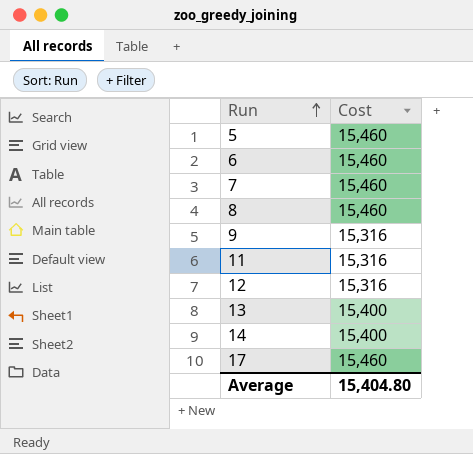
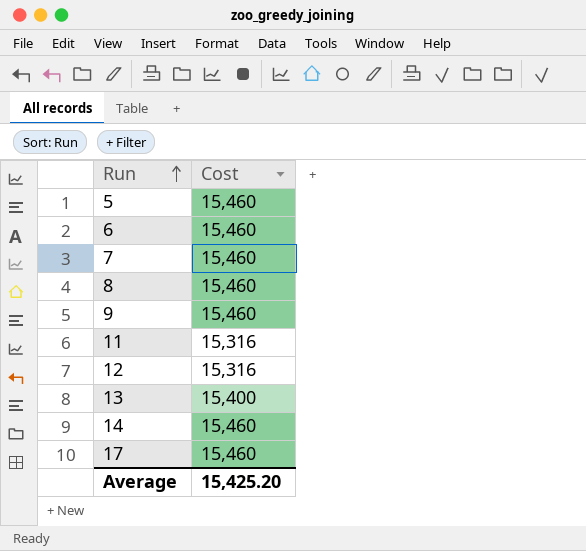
9 | Cost: 15,316 -> 15,460
14 | Cost: 15,400 -> 15,460
Average | Cost: 15,404.80 -> 15,425.20

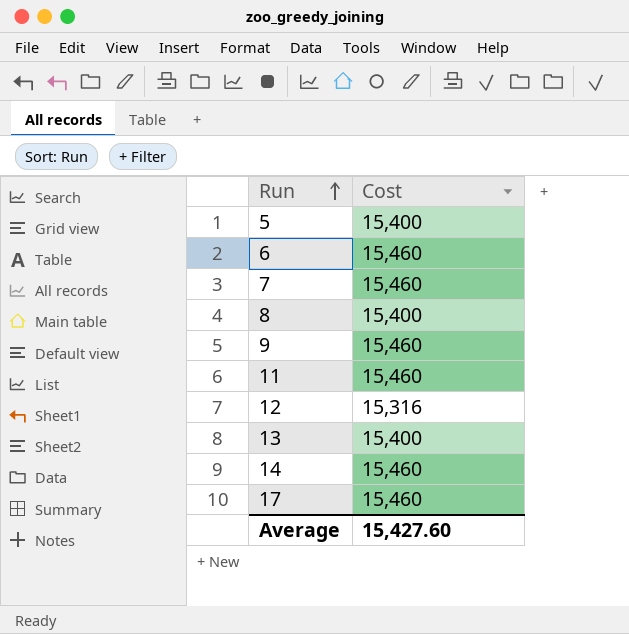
5 | Cost: 15,460 -> 15,400
8 | Cost: 15,460 -> 15,400
11 | Cost: 15,316 -> 15,460
Average | Cost: 15,425.20 -> 15,427.60

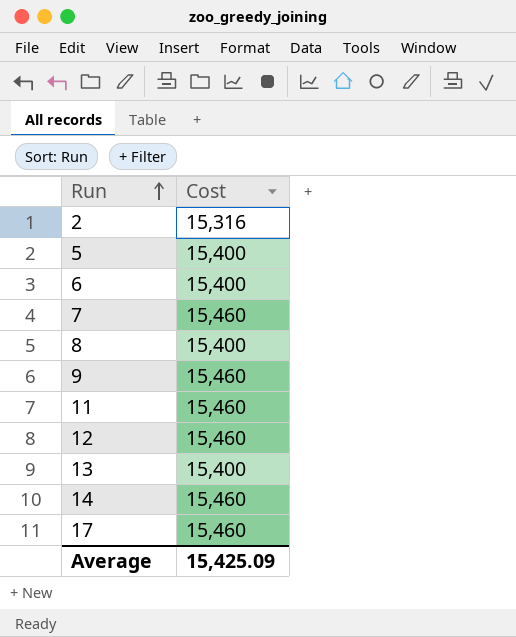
row 2: none -> 15,316
6 | Cost: 15,460 -> 15,400
12 | Cost: 15,316 -> 15,460
Average | Cost: 15,427.60 -> 15,425.09

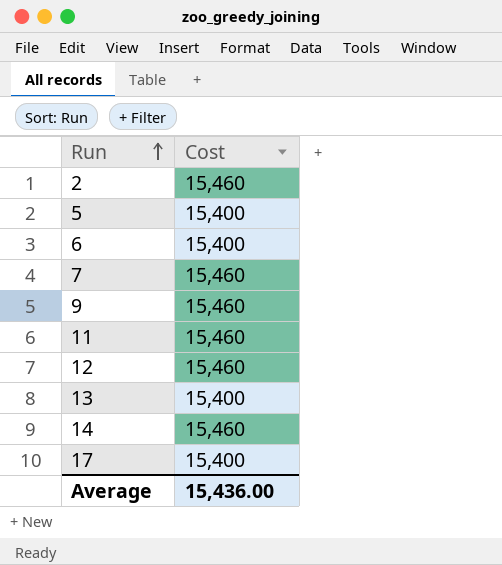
row 8: 15,400 -> none
2 | Cost: 15,316 -> 15,460
17 | Cost: 15,460 -> 15,400
Average | Cost: 15,425.09 -> 15,436.00

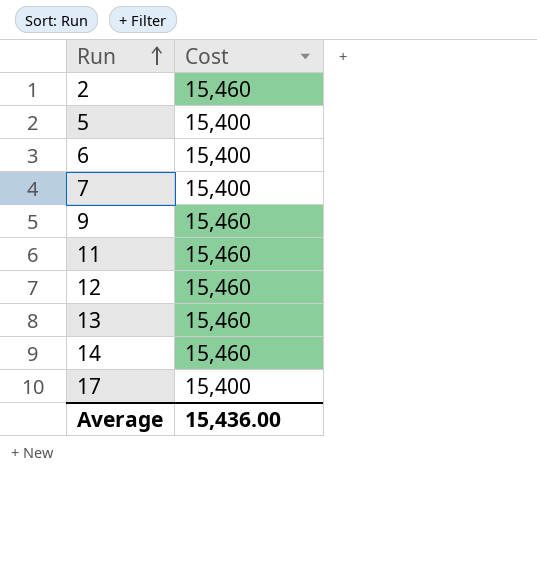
7 | Cost: 15,460 -> 15,400
13 | Cost: 15,400 -> 15,460

